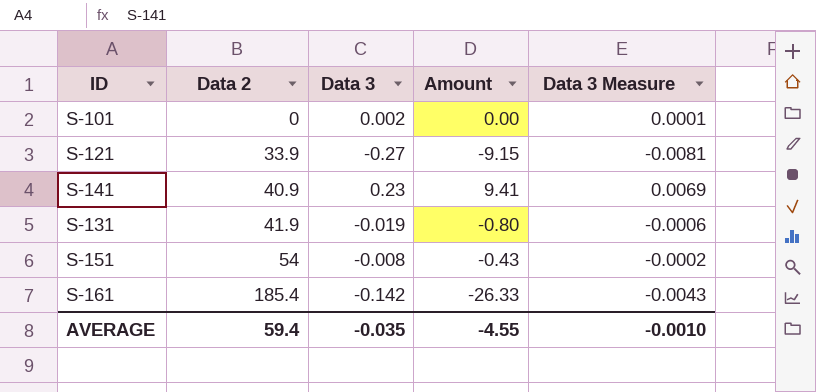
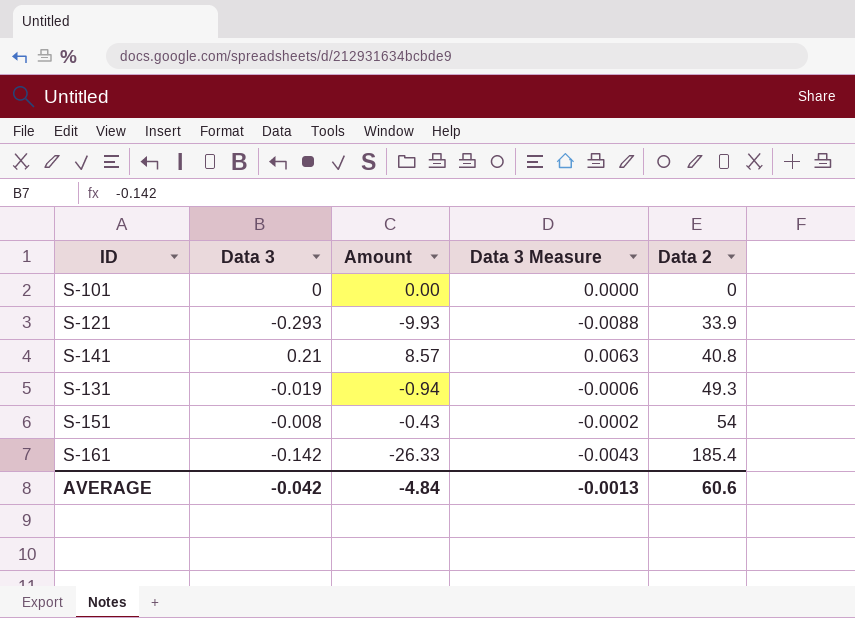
column Data 2 | position: 2 -> 5
S-101 | Data 3: 0.002 -> 0
S-101 | Data 3 Measure: 0.0001 -> 0.0000
S-121 | Data 3: -0.27 -> -0.293
S-121 | Amount: -9.15 -> -9.93
S-121 | Data 3 Measure: -0.0081 -> -0.0088
S-141 | Data 3: 0.23 -> 0.21
S-141 | Amount: 9.41 -> 8.57
S-141 | Data 3 Measure: 0.0069 -> 0.0063
S-141 | Data 2: 40.9 -> 40.8
S-131 | Amount: -0.80 -> -0.94
S-131 | Data 2: 41.9 -> 49.3
AVERAGE | Data 3: -0.035 -> -0.042
AVERAGE | Amount: -4.55 -> -4.84
AVERAGE | Data 3 Measure: -0.0010 -> -0.0013
AVERAGE | Data 2: 59.4 -> 60.6

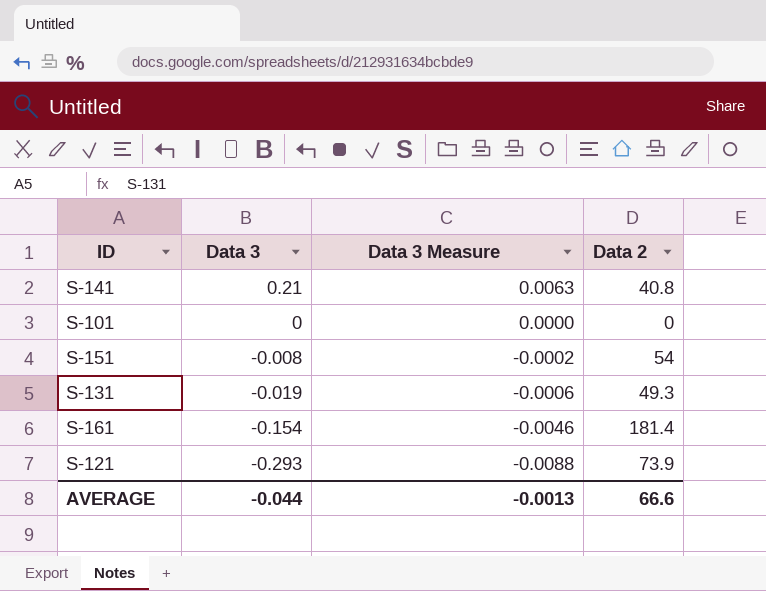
row order: Data 2 ascending -> Data 3 descending
column Amount | formula: [Data 3] * [Data 2] -> none
S-161 | Data 3: -0.142 -> -0.154
S-161 | Data 3 Measure: -0.0043 -> -0.0046
S-161 | Data 2: 185.4 -> 181.4
S-121 | Data 2: 33.9 -> 73.9
AVERAGE | Data 3: -0.042 -> -0.044
AVERAGE | Data 2: 60.6 -> 66.6

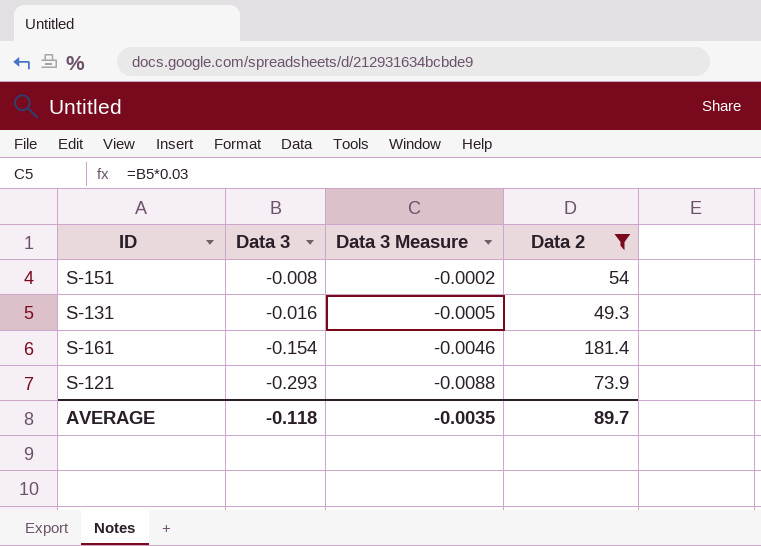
filter: none -> Data 2 >= 49.3
S-131 | Data 3: -0.019 -> -0.016
S-131 | Data 3 Measure: -0.0006 -> -0.0005
AVERAGE | Data 3: -0.044 -> -0.118
AVERAGE | Data 3 Measure: -0.0013 -> -0.0035
AVERAGE | Data 2: 66.6 -> 89.7

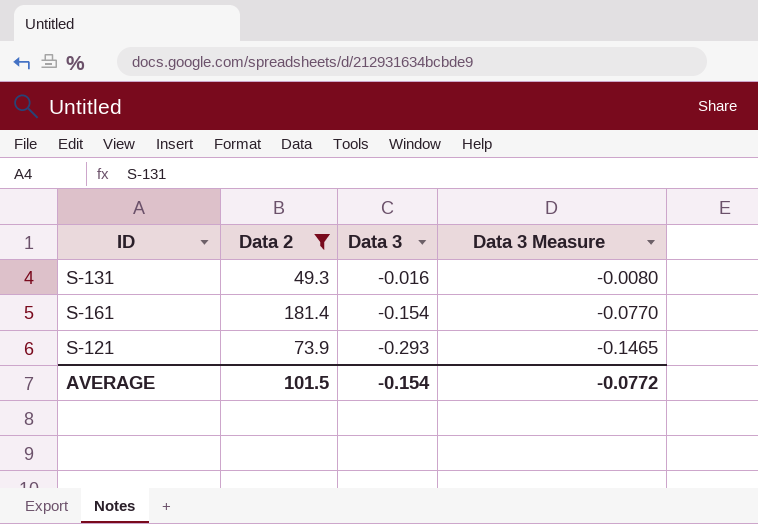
column Data 2 | position: 4 -> 2
column Data 3 Measure | formula: [Data 3] * 0.03 -> [Data 3] * 0.5
row S-151: -0.008 | -0.0002 | 54 -> none
AVERAGE | Data 2: 89.7 -> 101.5
AVERAGE | Data 3: -0.118 -> -0.154
AVERAGE | Data 3 Measure: -0.0035 -> -0.0772

